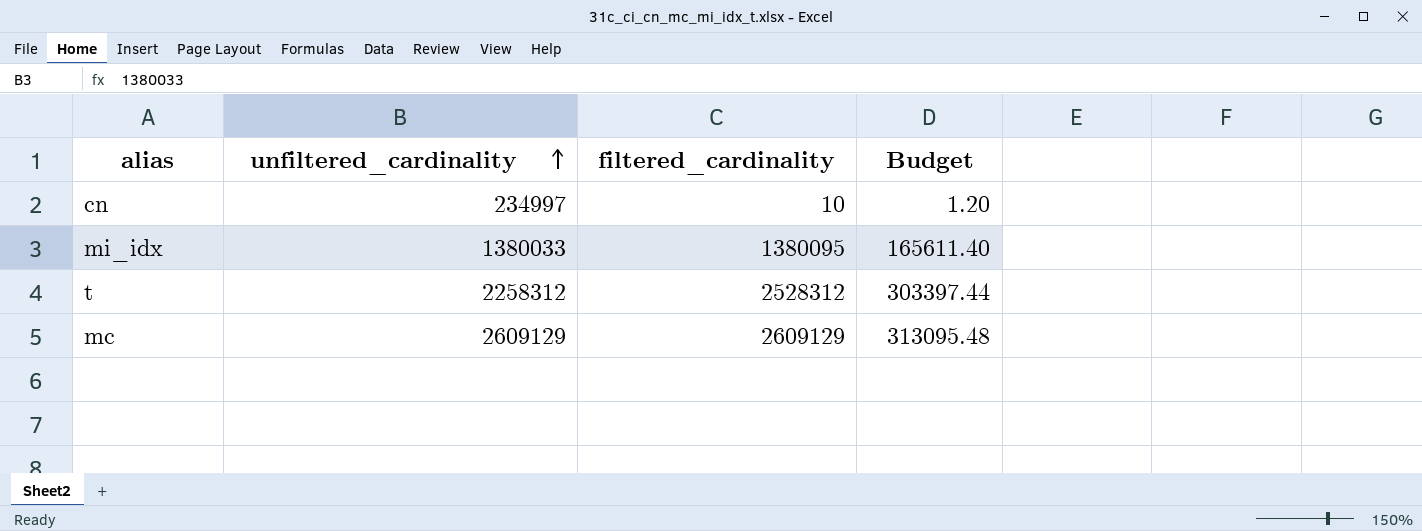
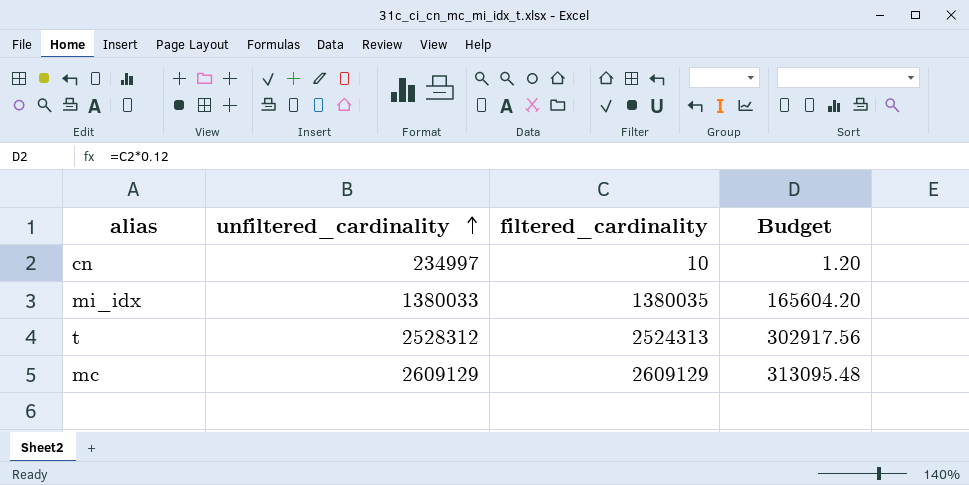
mi_idx | filtered_cardinality: 1380095 -> 1380035
mi_idx | Budget: 165611.40 -> 165604.20
t | unfiltered_cardinality: 2258312 -> 2528312
t | filtered_cardinality: 2528312 -> 2524313
t | Budget: 303397.44 -> 302917.56

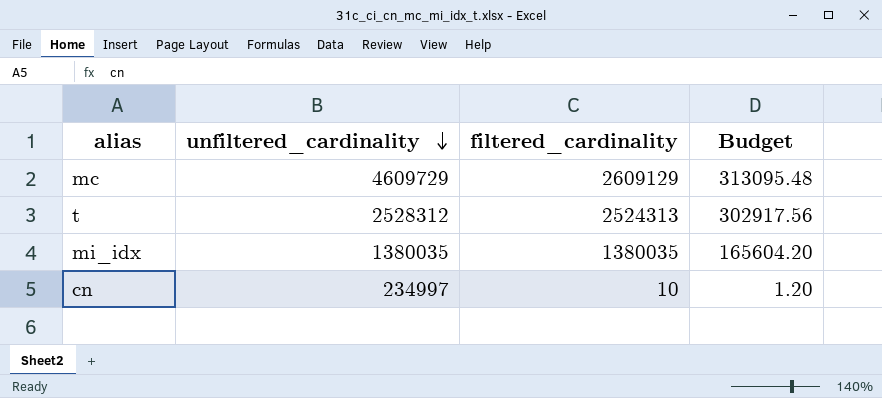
row order: unfiltered_cardinality ascending -> unfiltered_cardinality descending
mc | unfiltered_cardinality: 2609129 -> 4609729
mi_idx | unfiltered_cardinality: 1380033 -> 1380035

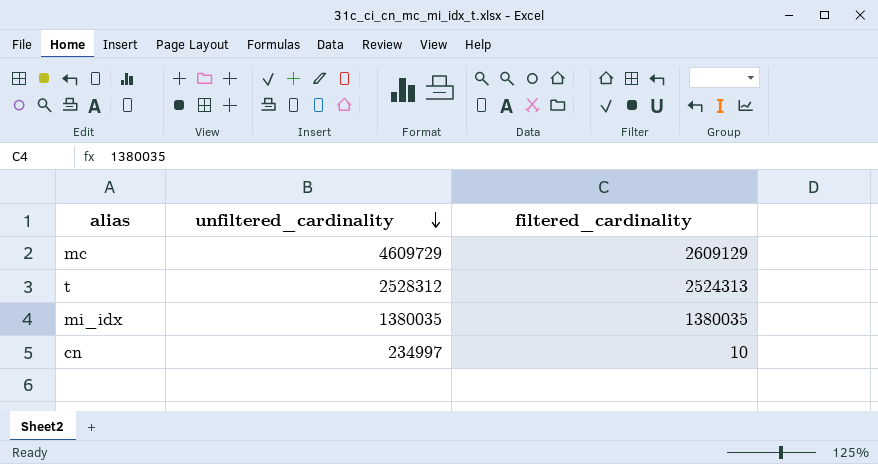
column Budget | formula: [filtered_cardinality] * 0.12 -> none

